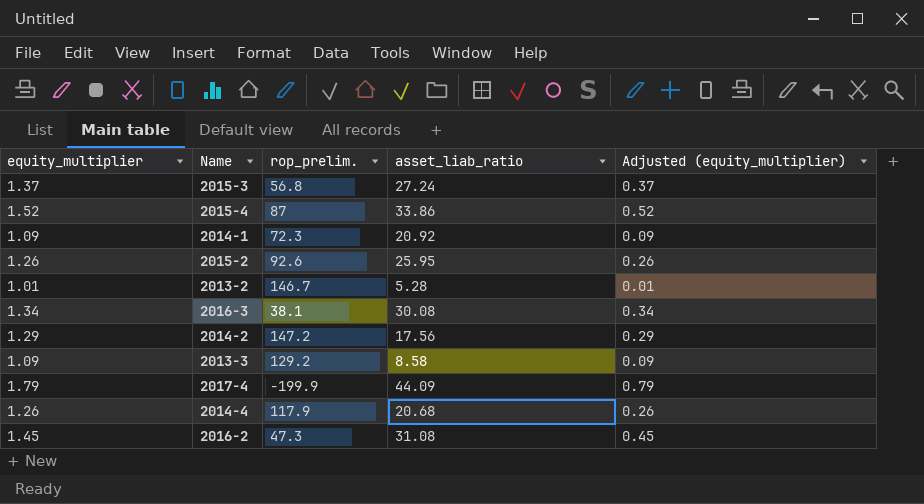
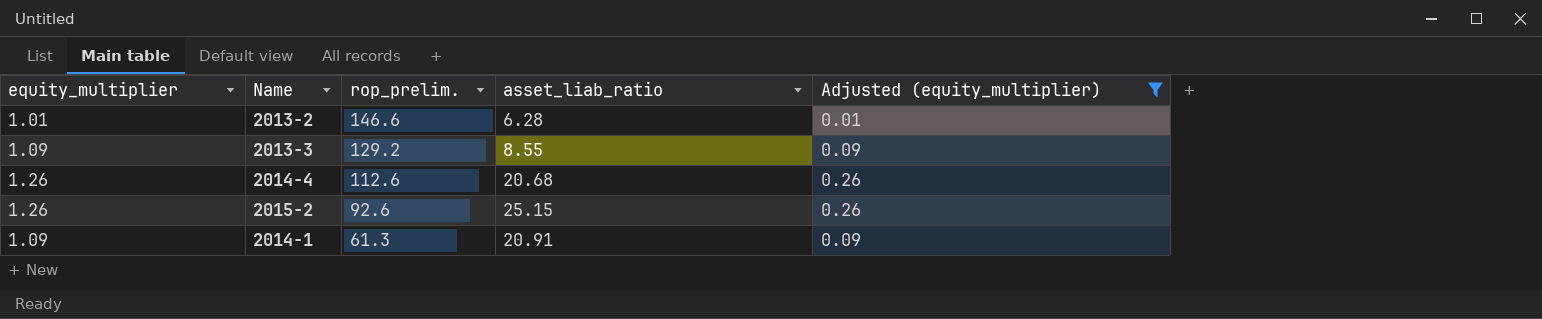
filter: none -> Adjusted (equity_multiplier) <= 0.26
row order: none -> rop_prelim. descending
2013-2 | rop_prelim.: 146.7 -> 146.6
2013-2 | asset_liab_ratio: 5.28 -> 6.28
2013-3 | asset_liab_ratio: 8.58 -> 8.55
2014-4 | rop_prelim.: 117.9 -> 112.6
2015-2 | asset_liab_ratio: 25.95 -> 25.15
2014-1 | rop_prelim.: 72.3 -> 61.3
2014-1 | asset_liab_ratio: 20.92 -> 20.91

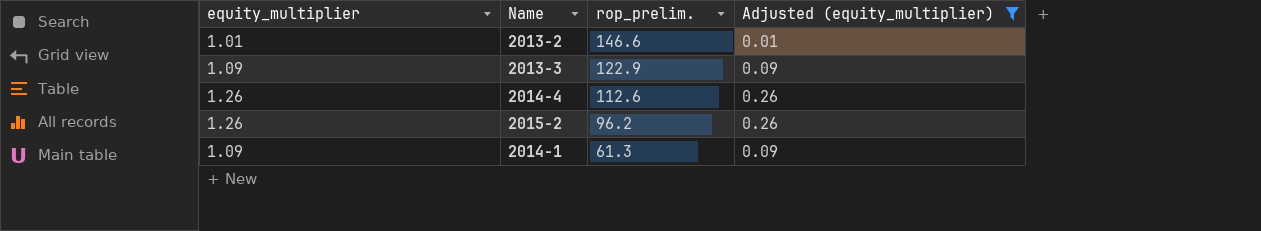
column asset_liab_ratio | position: 4 -> none
2013-3 | rop_prelim.: 129.2 -> 122.9
2015-2 | rop_prelim.: 92.6 -> 96.2

